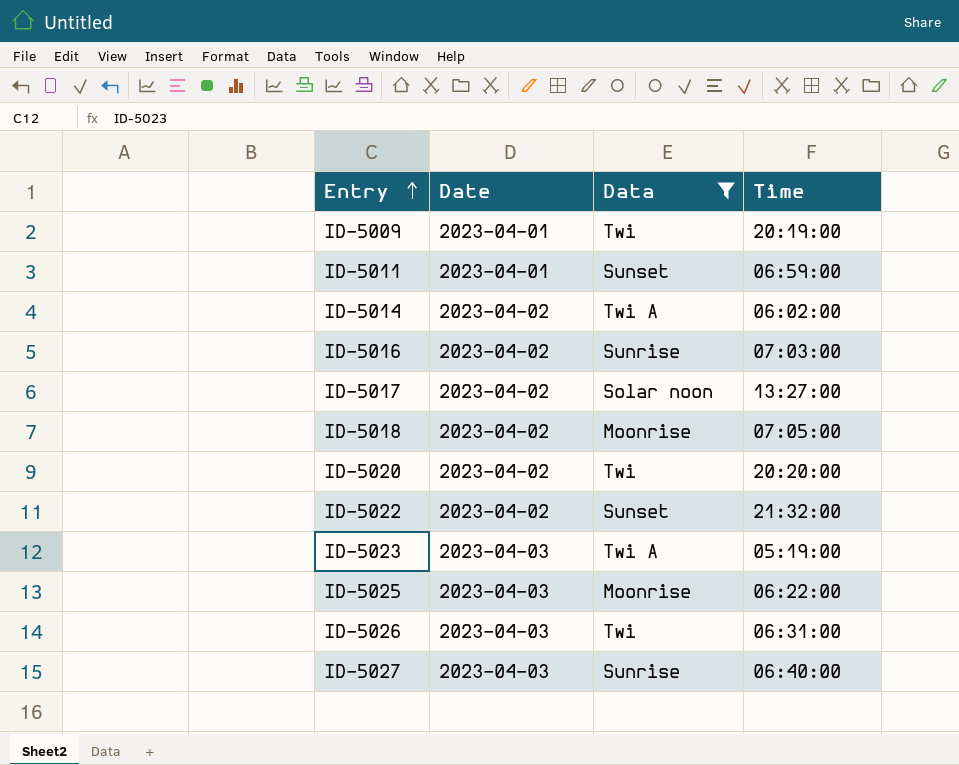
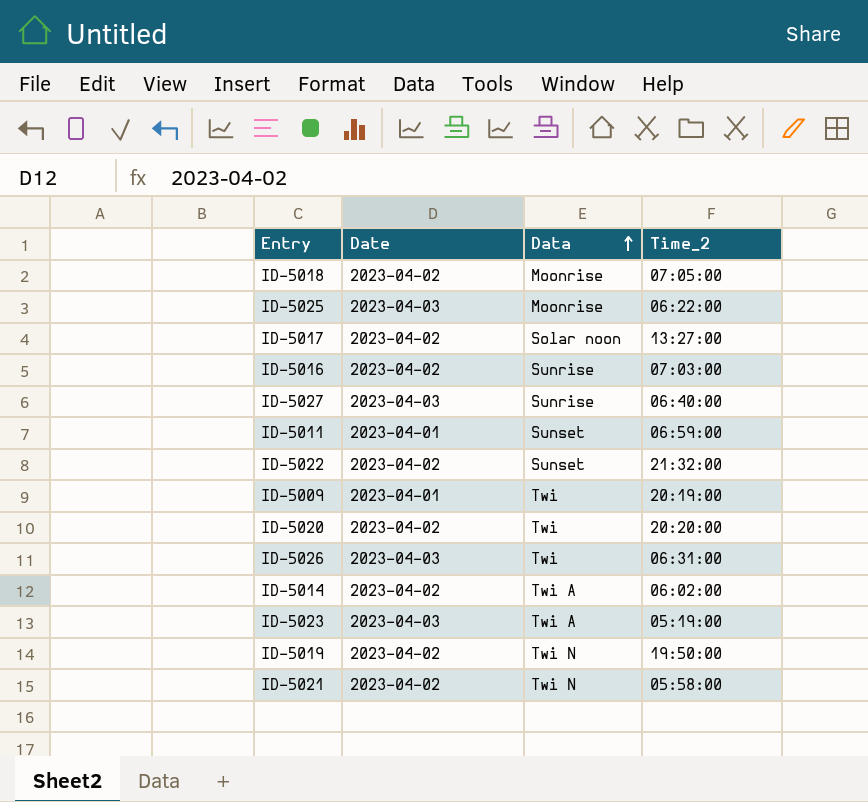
filter: Data != Twi N -> none
row order: Entry ascending -> Data ascending
column name: Time -> Time_2

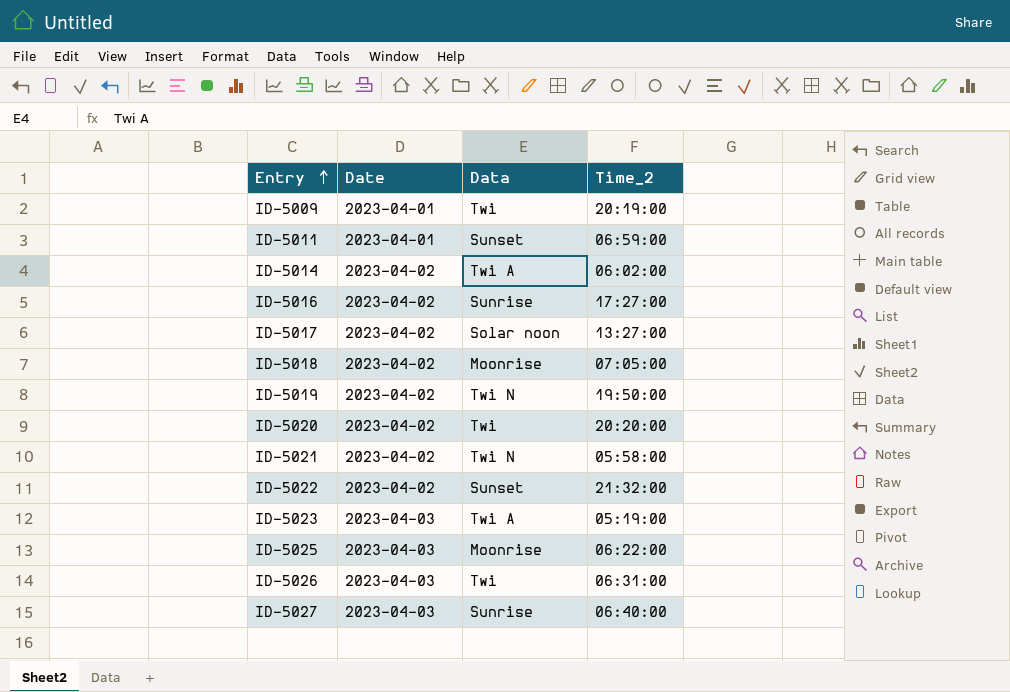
row order: Data ascending -> Entry ascending
ID-5016 | Time_2: 07:03:00 -> 17:27:00

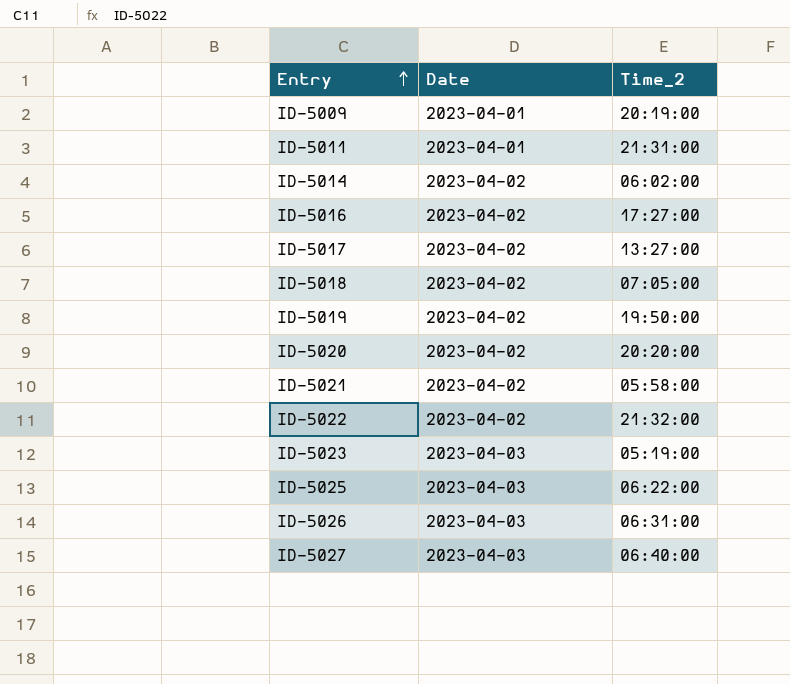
column Data | position: 3 -> none
ID-5011 | Time_2: 06:59:00 -> 21:31:00

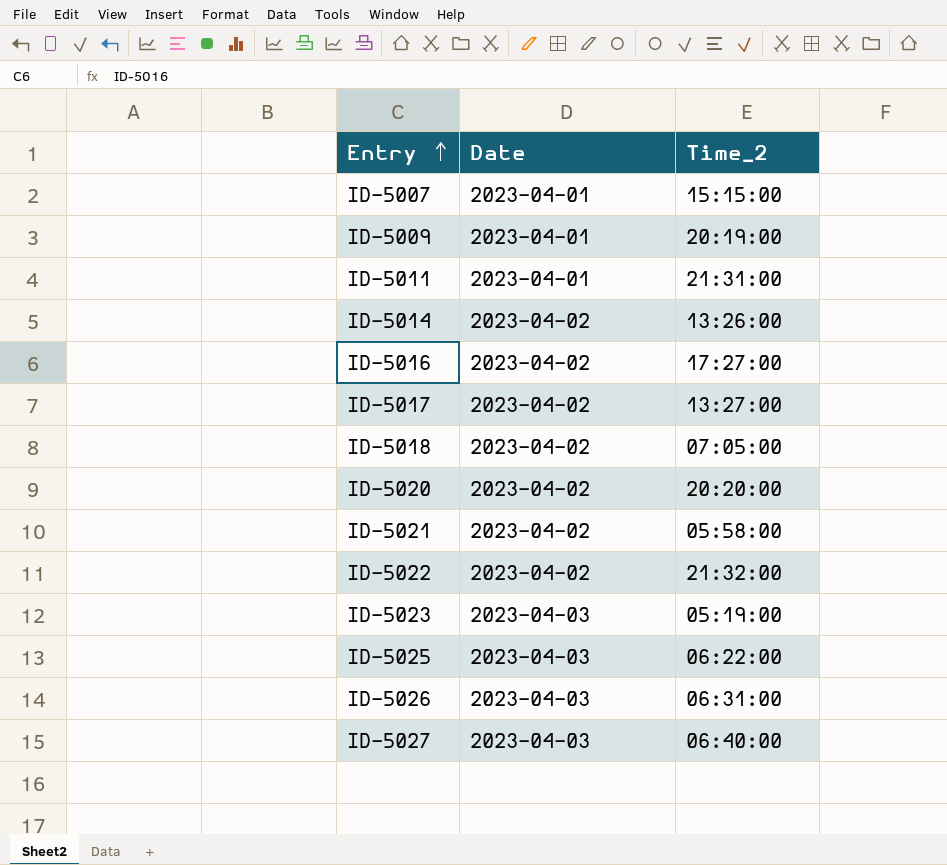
row ID-5019: 2023-04-02 | 19:50:00 -> none
row ID-5007: none -> 2023-04-01 | 15:15:00
ID-5014 | Time_2: 06:02:00 -> 13:26:00

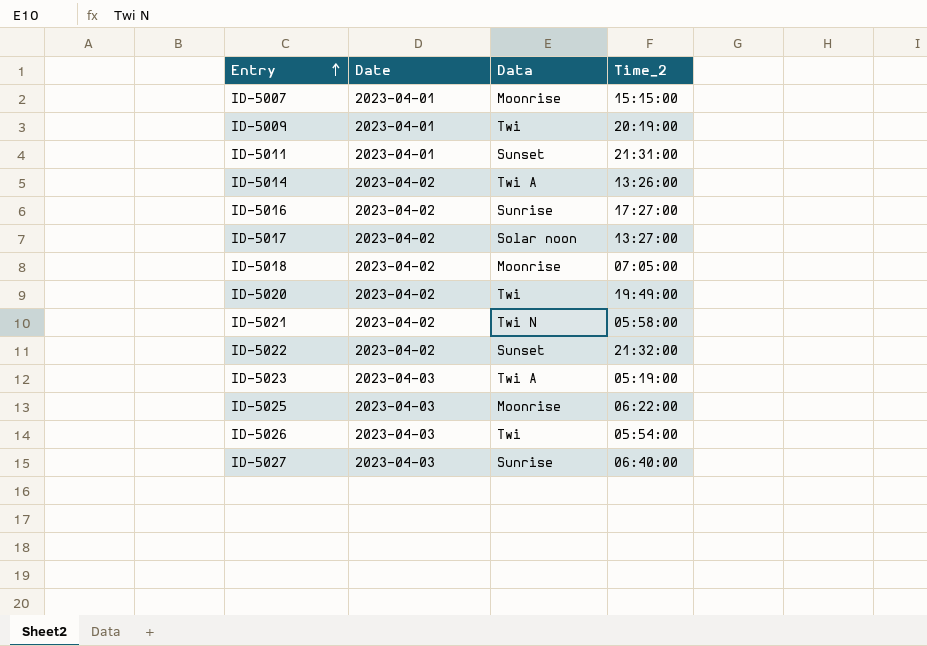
column Data | position: none -> 3
ID-5020 | Time_2: 20:20:00 -> 19:49:00
ID-5026 | Time_2: 06:31:00 -> 05:54:00

